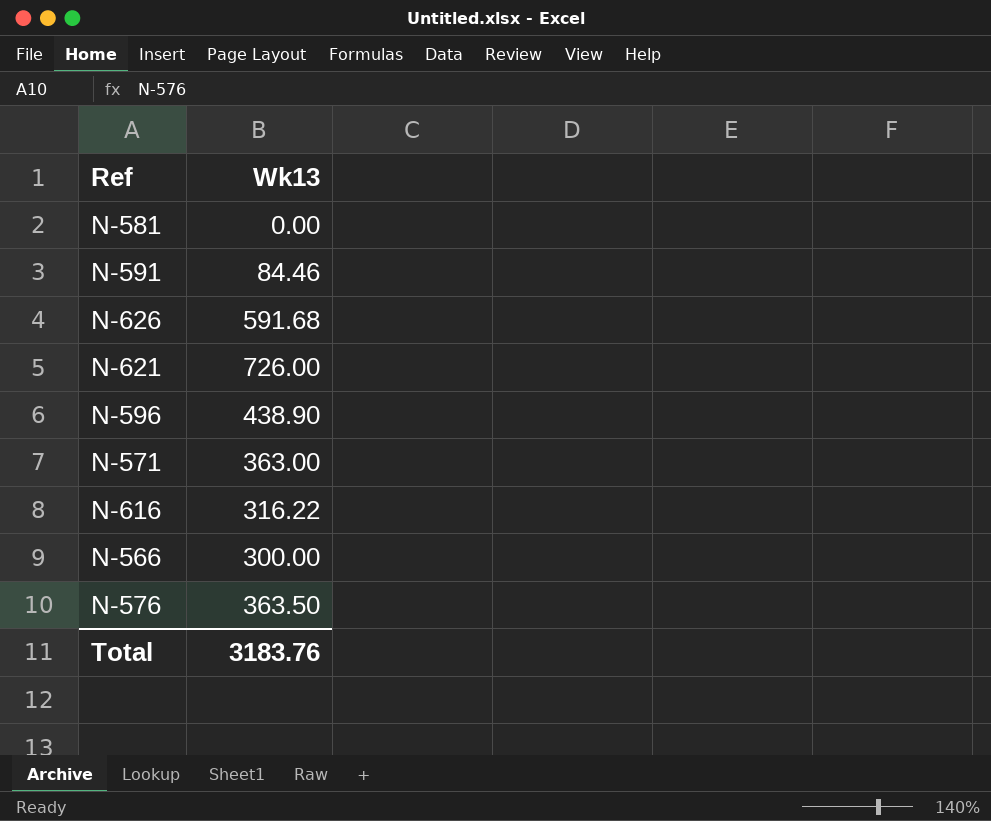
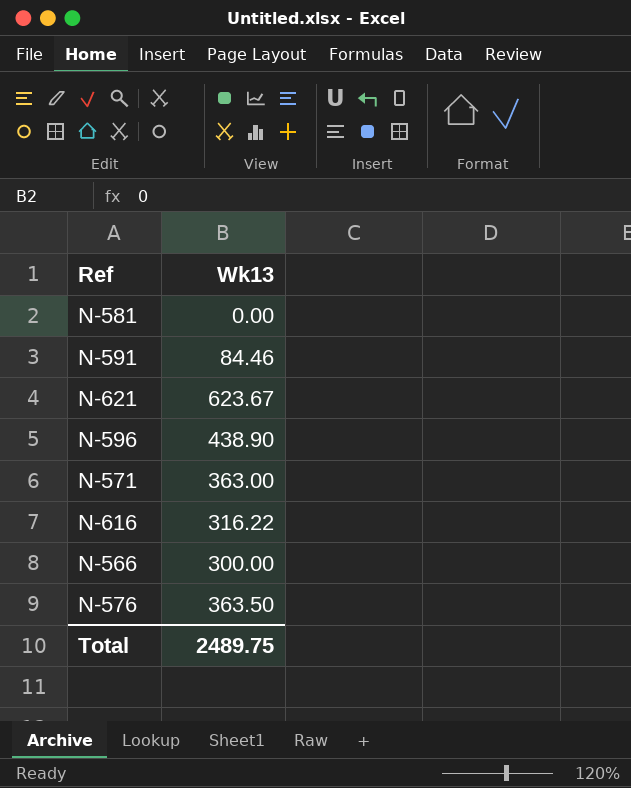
row N-626: 591.68 -> none
N-621 | Wk13: 726.00 -> 623.67
Total | Wk13: 3183.76 -> 2489.75

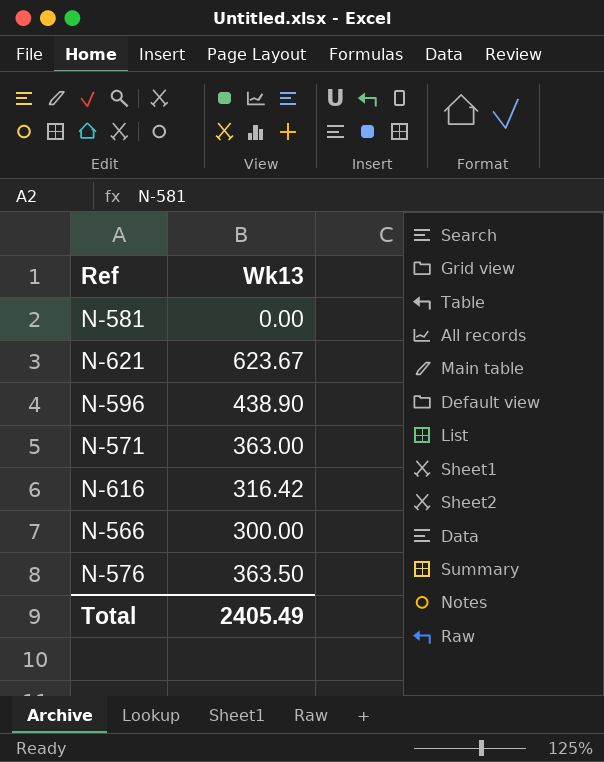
row N-591: 84.46 -> none
N-616 | Wk13: 316.22 -> 316.42
Total | Wk13: 2489.75 -> 2405.49

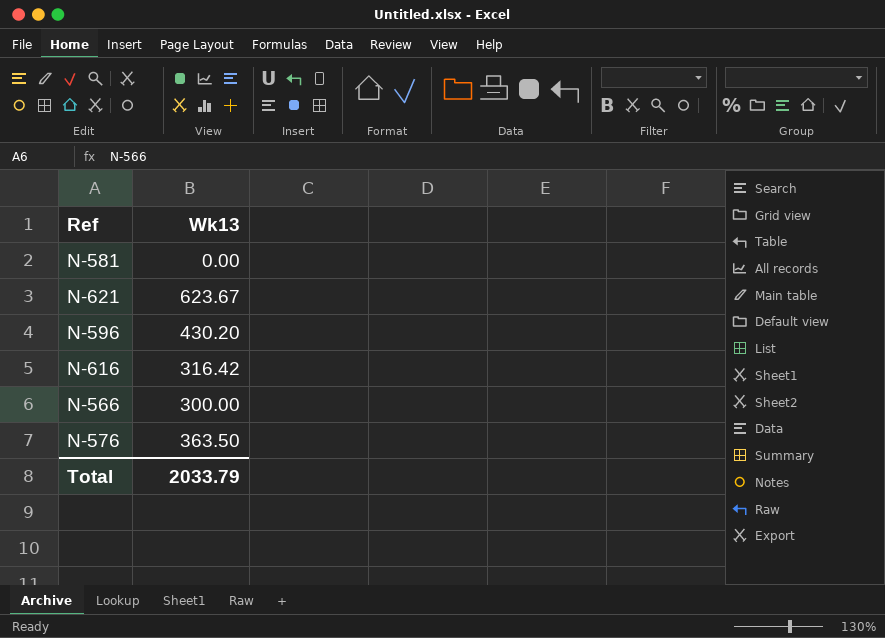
row N-571: 363.00 -> none
N-596 | Wk13: 438.90 -> 430.20
Total | Wk13: 2405.49 -> 2033.79

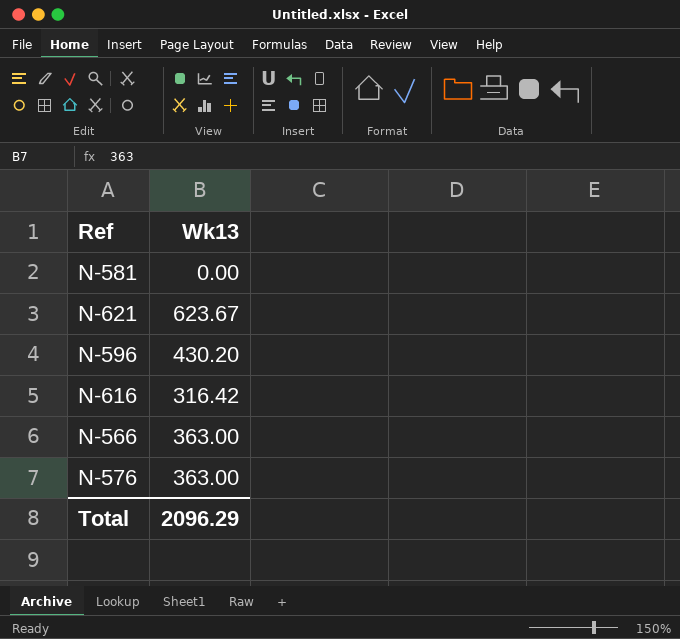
N-566 | Wk13: 300.00 -> 363.00
N-576 | Wk13: 363.50 -> 363.00
Total | Wk13: 2033.79 -> 2096.29

